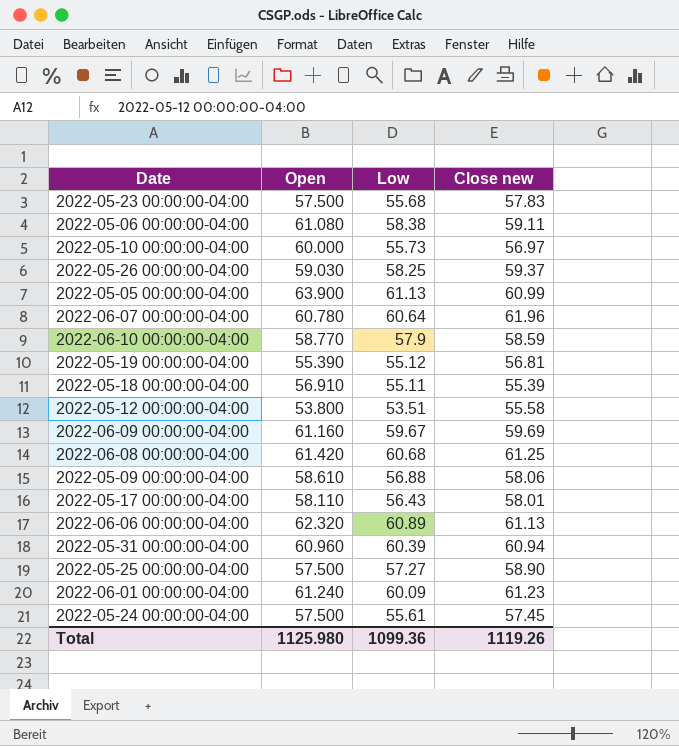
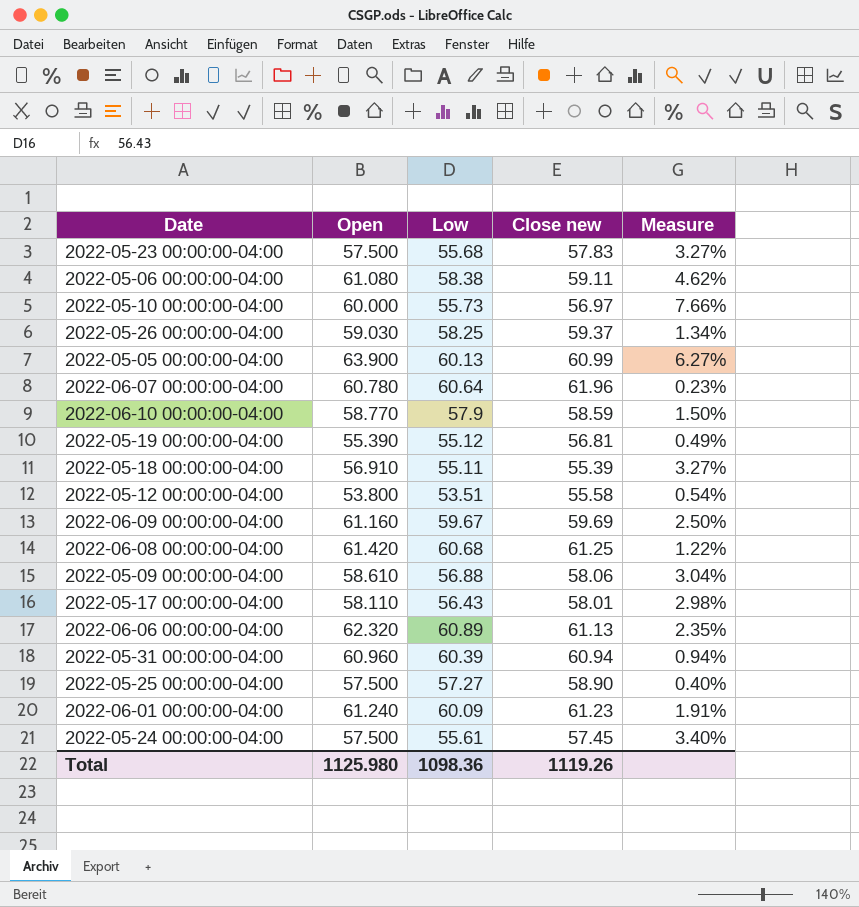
column Measure | formula: none -> ([Open] - [Low]) / [Low]
2022-05-05 00:00:00-04:00 | Low: 61.13 -> 60.13
Total | Low: 1099.36 -> 1098.36

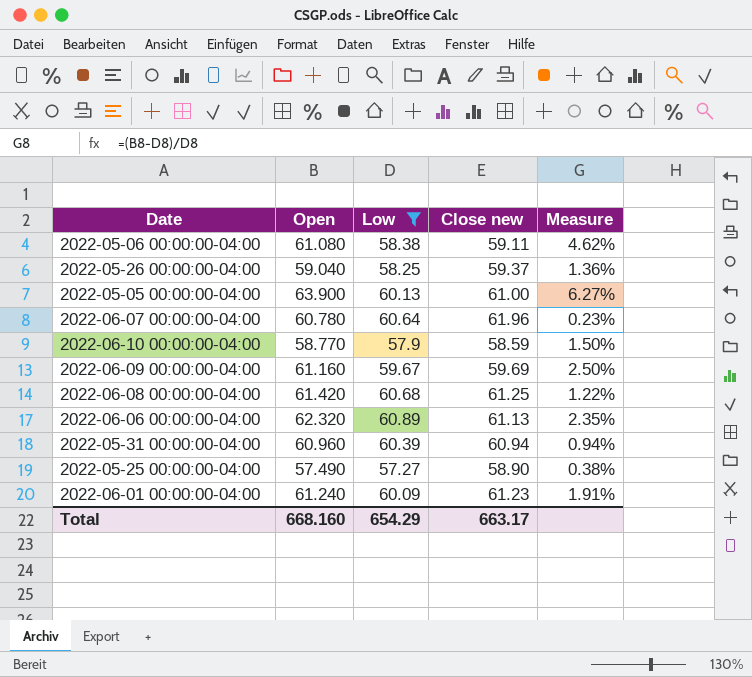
filter: none -> Low >= 57.27
2022-05-26 00:00:00-04:00 | Open: 59.030 -> 59.040
2022-05-26 00:00:00-04:00 | Measure: 1.34% -> 1.36%
2022-05-05 00:00:00-04:00 | Close new: 60.99 -> 61.00
2022-05-25 00:00:00-04:00 | Open: 57.500 -> 57.490
2022-05-25 00:00:00-04:00 | Measure: 0.40% -> 0.38%
Total | Open: 1125.980 -> 668.160
Total | Low: 1098.36 -> 654.29
Total | Close new: 1119.26 -> 663.17

